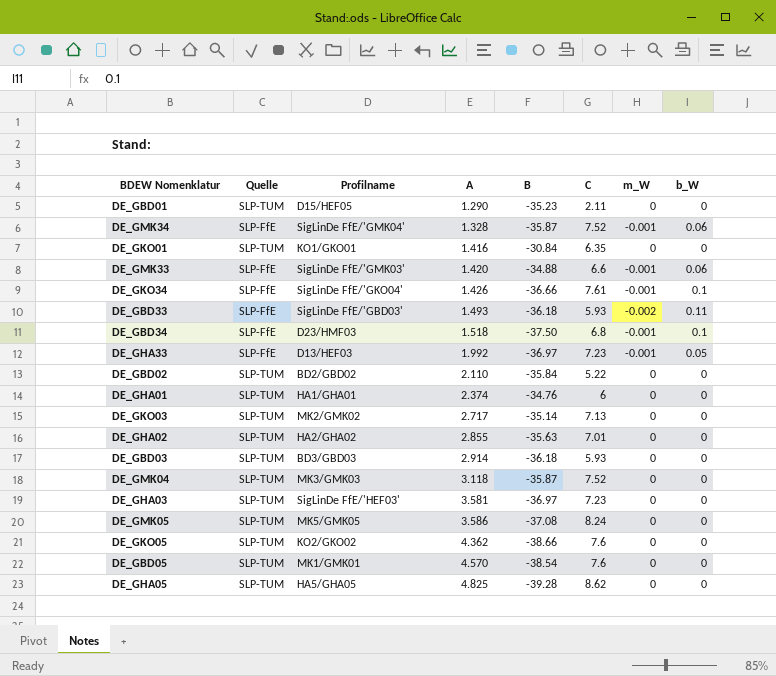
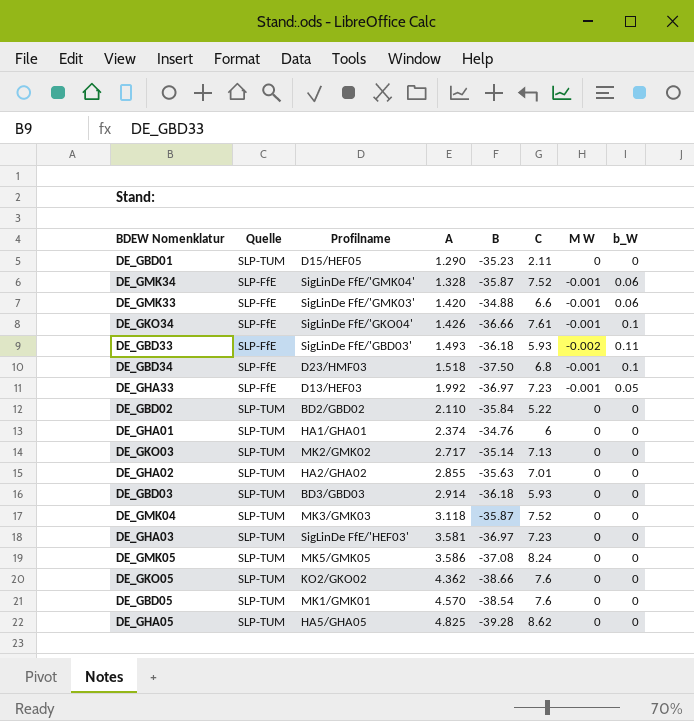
column name: m_W -> M W
row DE_GKO01: SLP-TUM | KO1/GKO01 | 1.416 | -30.84 | 6.35 | 0 | 0 -> none

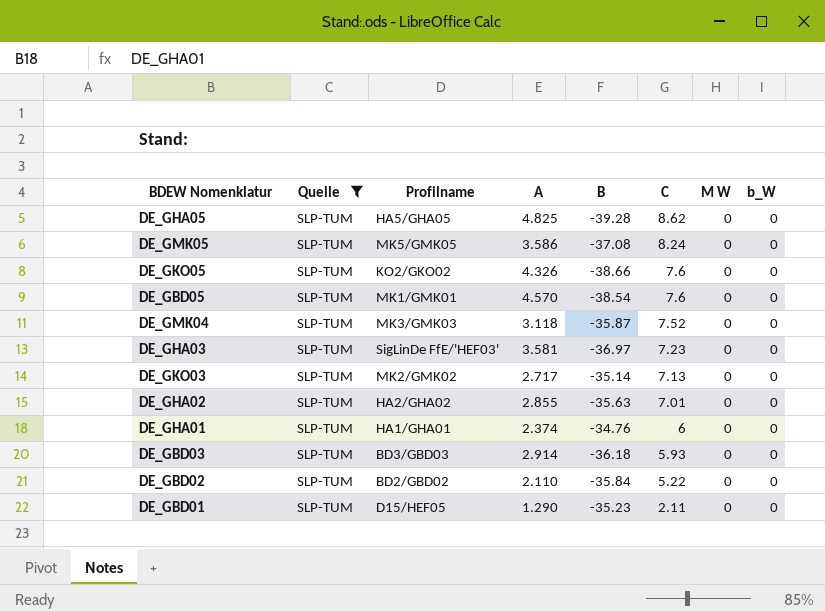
filter: none -> Quelle = SLP-TUM
row order: A ascending -> C descending
DE_GKO05 | A: 4.362 -> 4.326

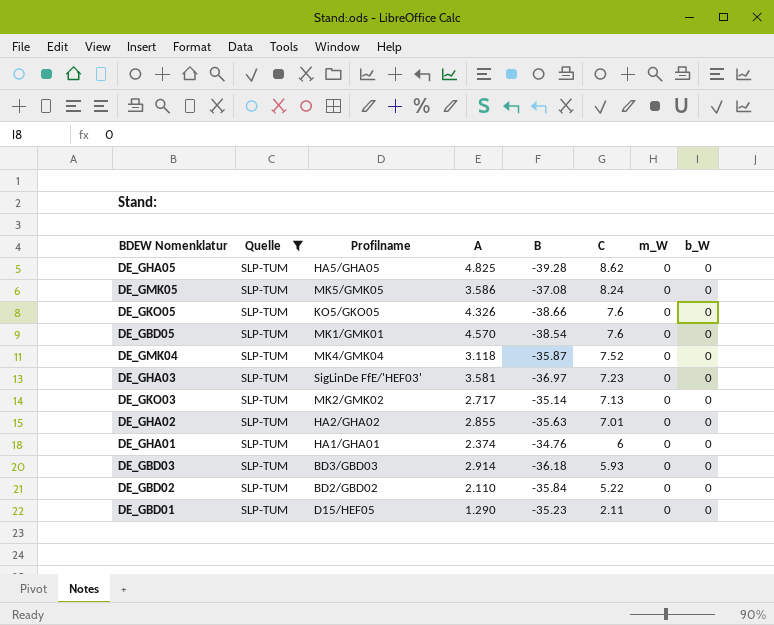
column name: M W -> m_W
DE_GKO05 | Profilname: KO2/GKO02 -> KO5/GKO05
DE_GMK04 | Profilname: MK3/GMK03 -> MK4/GMK04

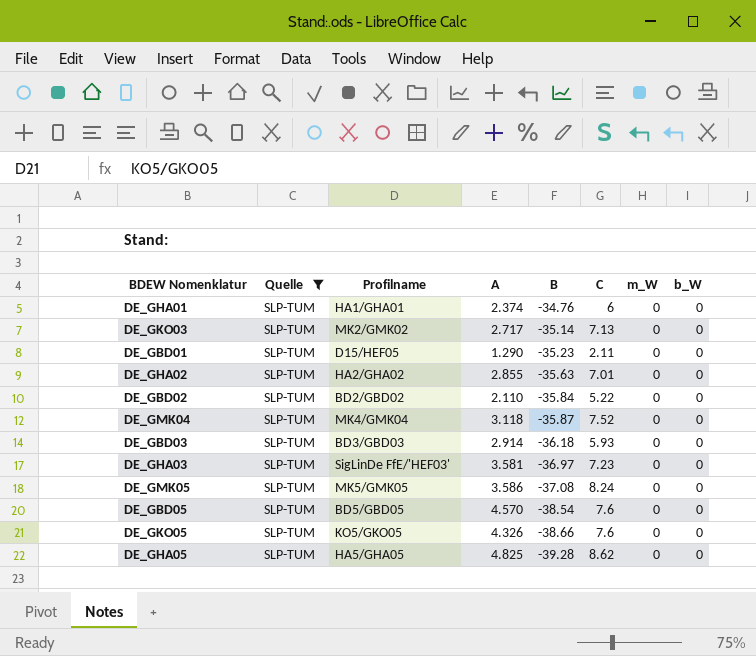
row order: C descending -> B descending
DE_GBD05 | Profilname: MK1/GMK01 -> BD5/GBD05

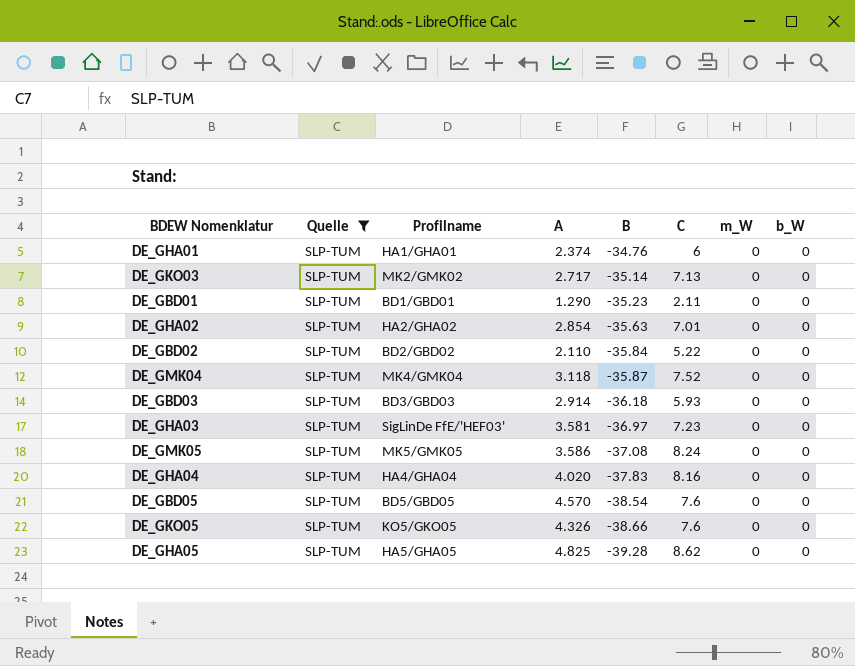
DE_GBD01 | Profilname: D15/HEF05 -> BD1/GBD01
DE_GHA02 | A: 2.855 -> 2.854
row DE_GHA04: none -> SLP-TUM | HA4/GHA04 | 4.020 | -37.83 | 8.16 | 0 | 0

